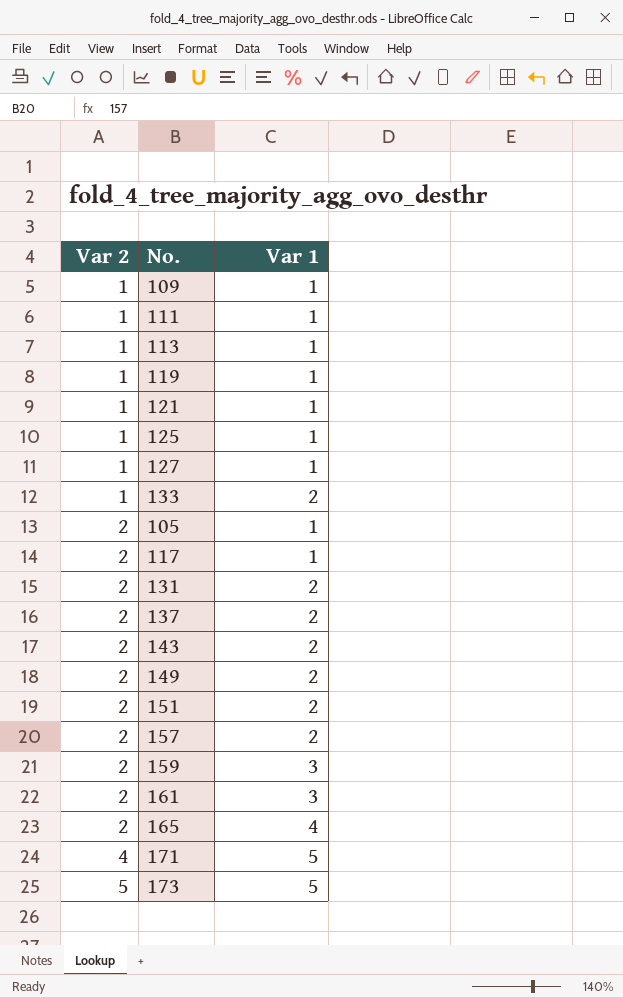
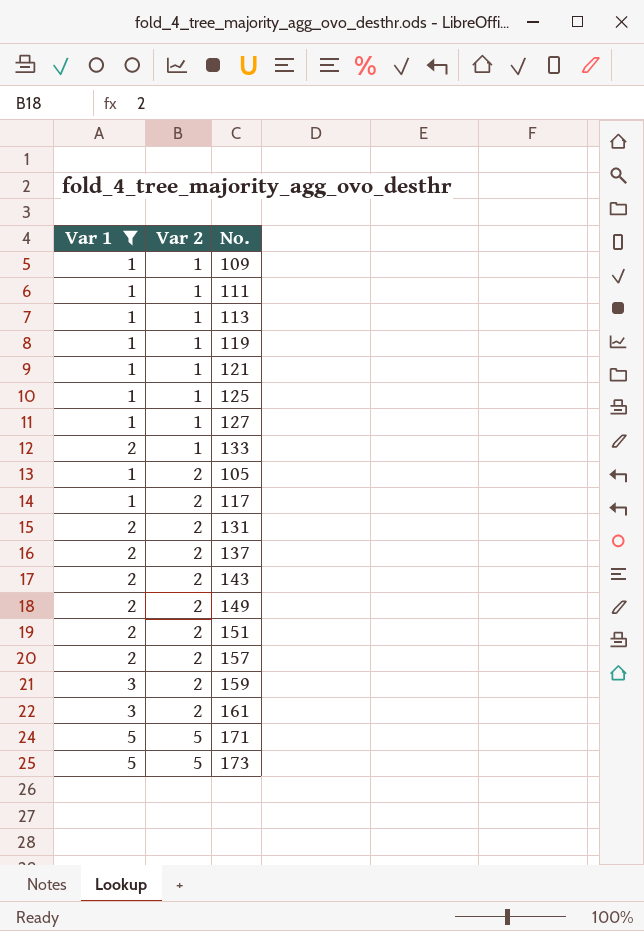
filter: none -> Var 1 != 4
column Var 1 | position: 3 -> 1
171 | Var 2: 4 -> 5

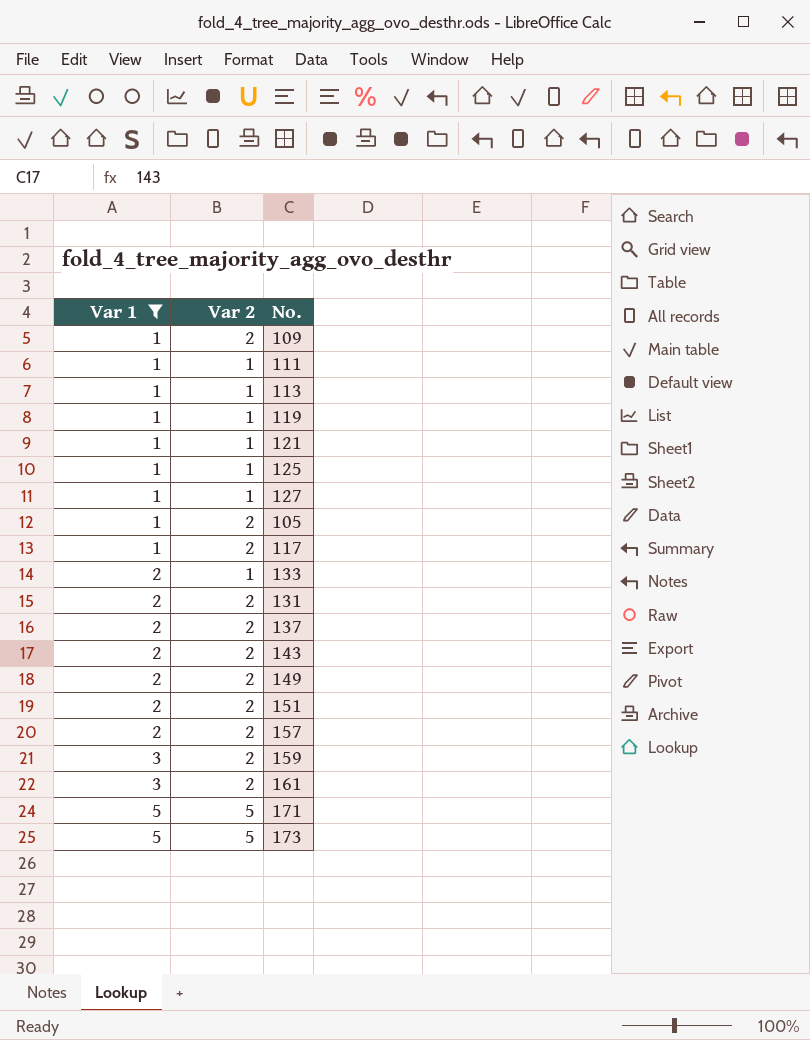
row order: Var 2 ascending -> Var 1 ascending
109 | Var 2: 1 -> 2

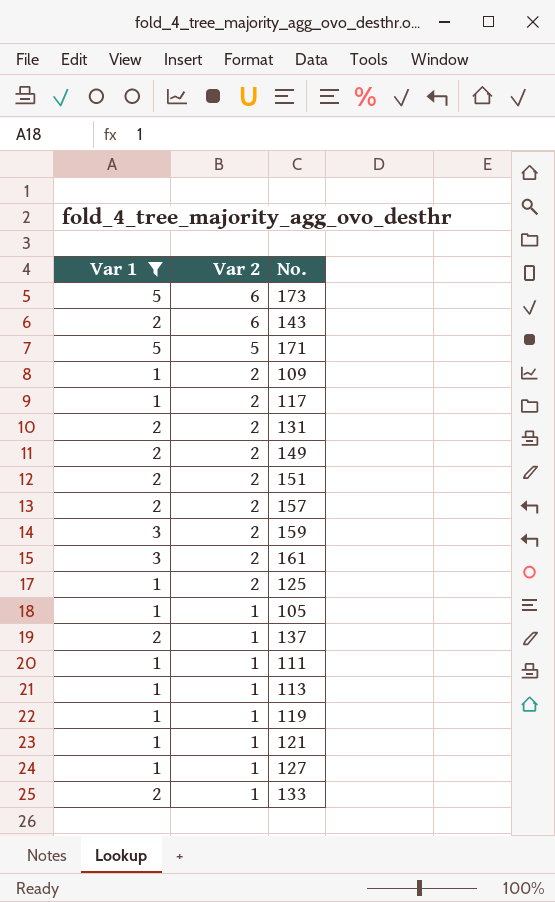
row order: Var 1 ascending -> Var 2 descending
173 | Var 2: 5 -> 6
143 | Var 2: 2 -> 6
125 | Var 2: 1 -> 2
105 | Var 2: 2 -> 1
137 | Var 2: 2 -> 1

